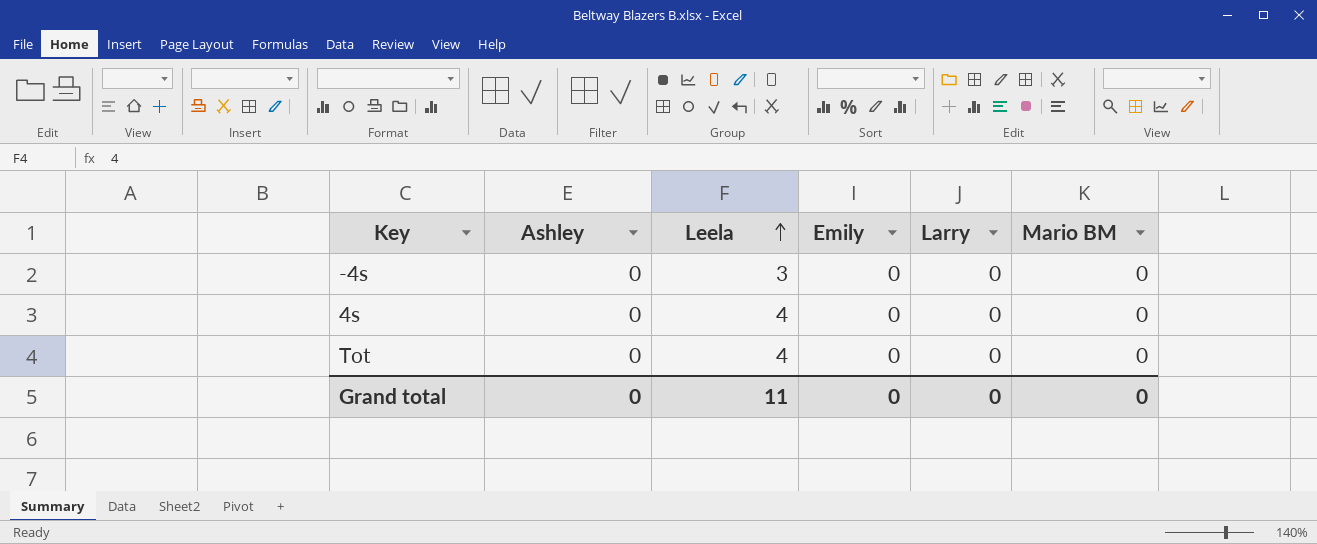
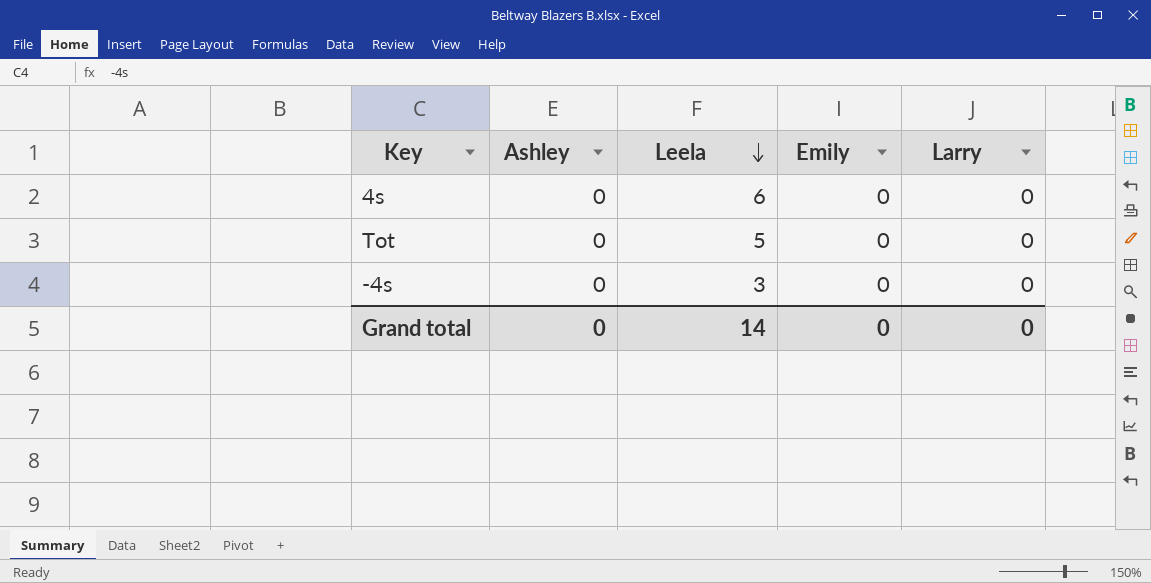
row order: Leela ascending -> Leela descending
column Mario BM | position: 6 -> none
4s | Leela: 4 -> 6
Tot | Leela: 4 -> 5
Grand total | Leela: 11 -> 14

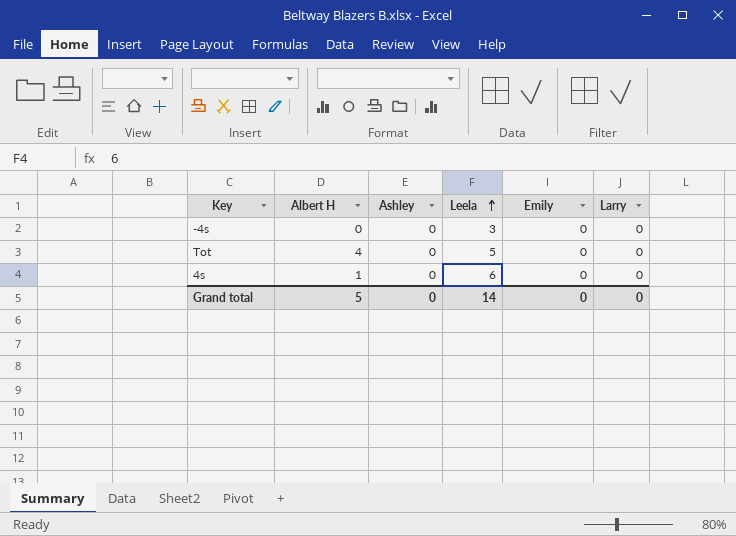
row order: Leela descending -> Leela ascending
column Albert H | position: none -> 2

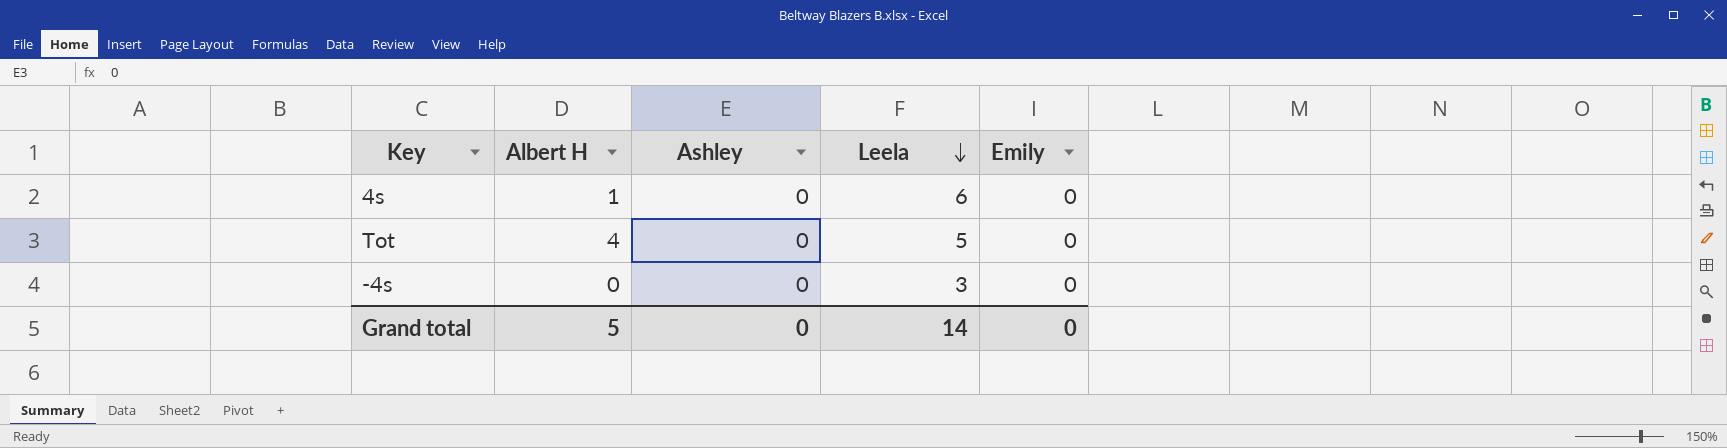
row order: Leela ascending -> Leela descending
column Larry | position: 6 -> none

